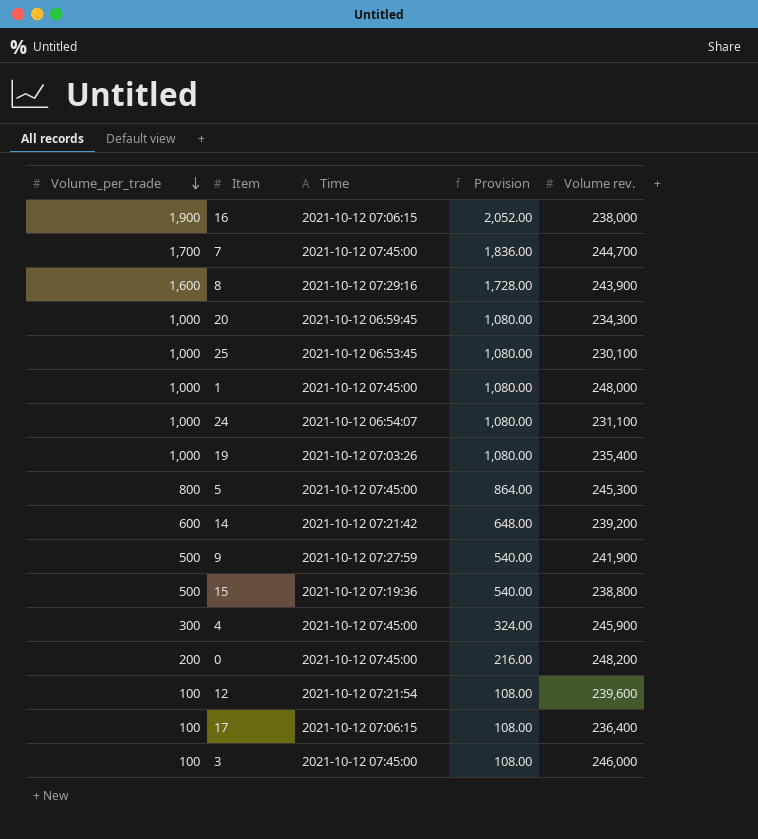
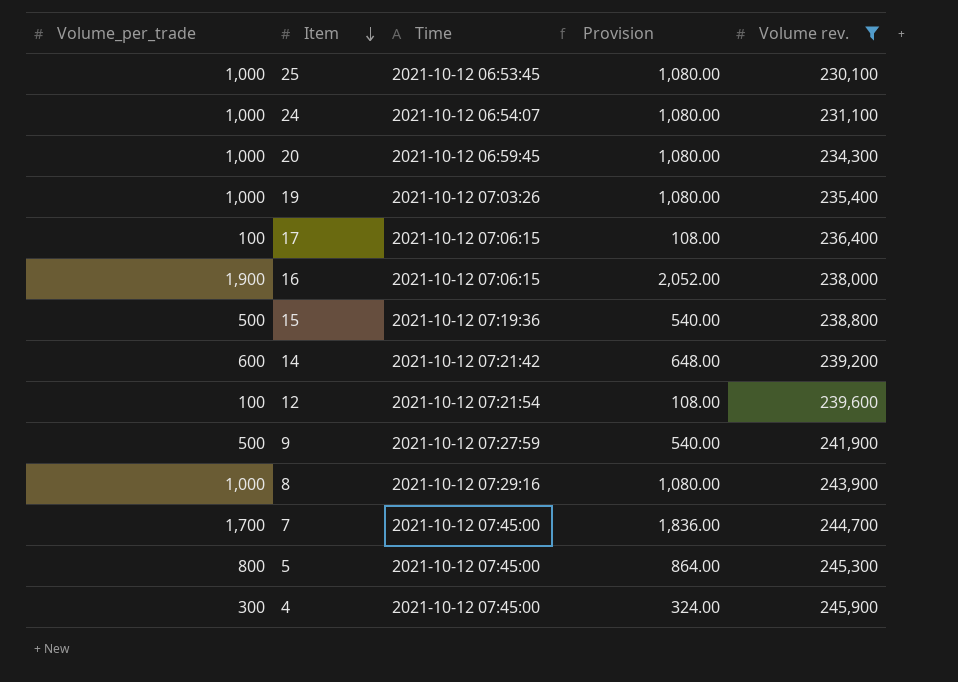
filter: none -> Volume rev. <= 245,900
row order: Volume_per_trade descending -> Item descending
8 | Volume_per_trade: 1,600 -> 1,000
8 | Provision: 1,728.00 -> 1,080.00

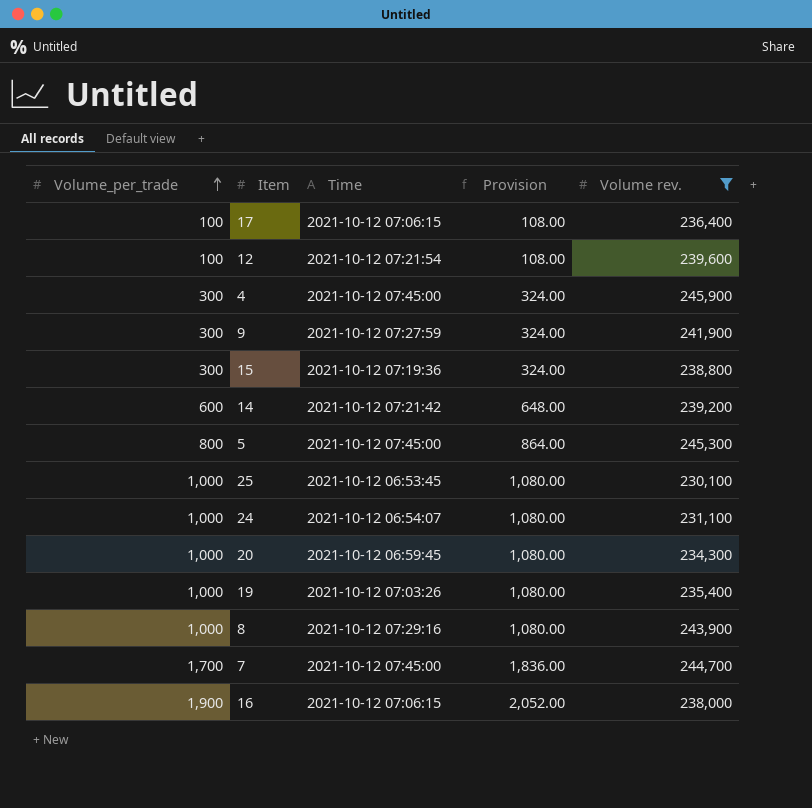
row order: Item descending -> Volume_per_trade ascending
9 | Volume_per_trade: 500 -> 300
9 | Provision: 540.00 -> 324.00
15 | Volume_per_trade: 500 -> 300
15 | Provision: 540.00 -> 324.00

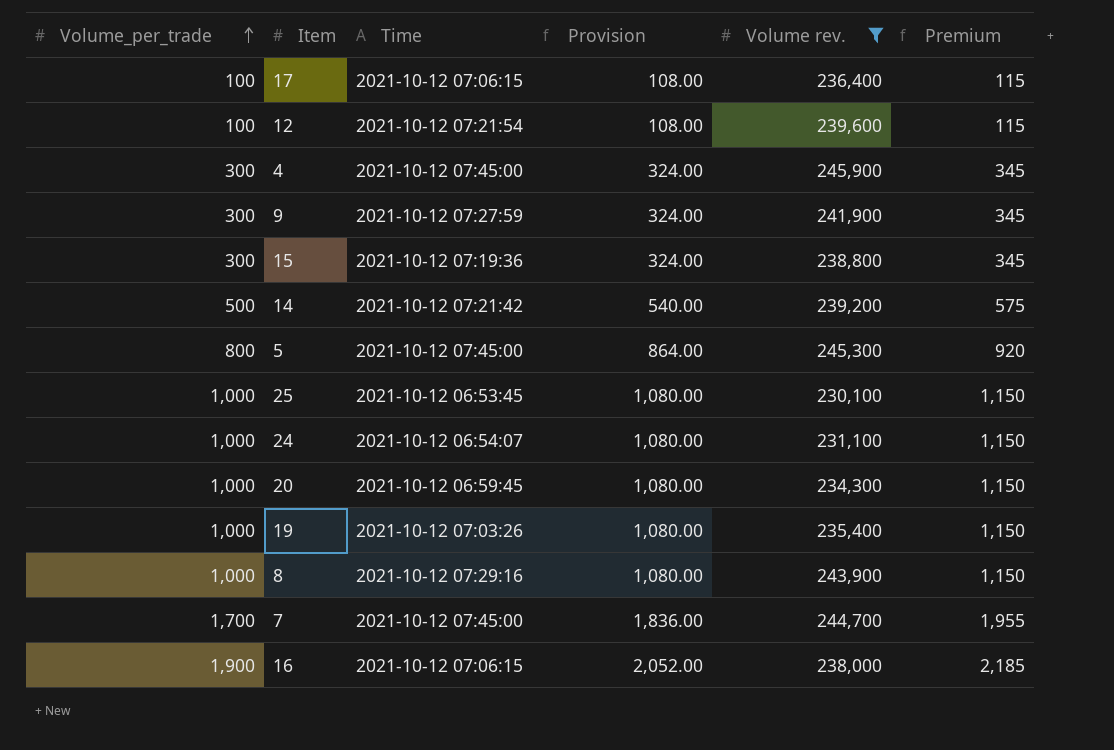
column Premium | formula: none -> [Volume_per_trade] * 1.15
14 | Volume_per_trade: 600 -> 500
14 | Provision: 648.00 -> 540.00

